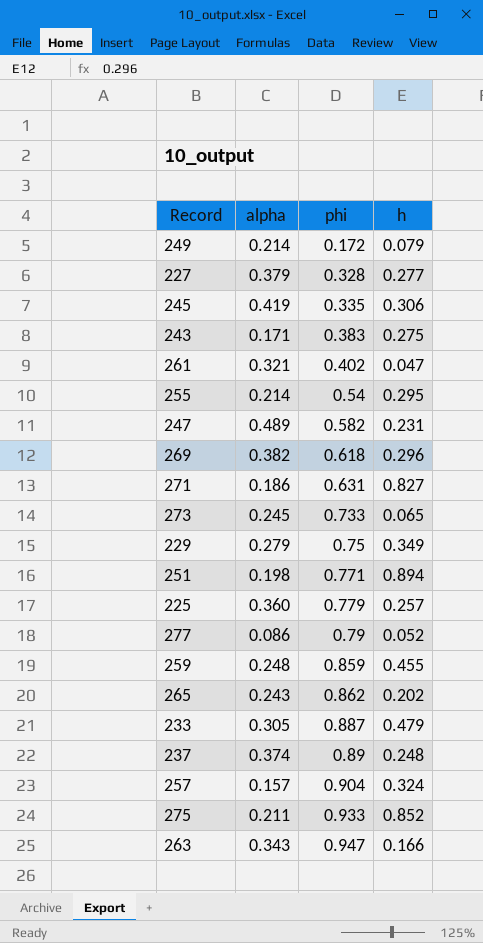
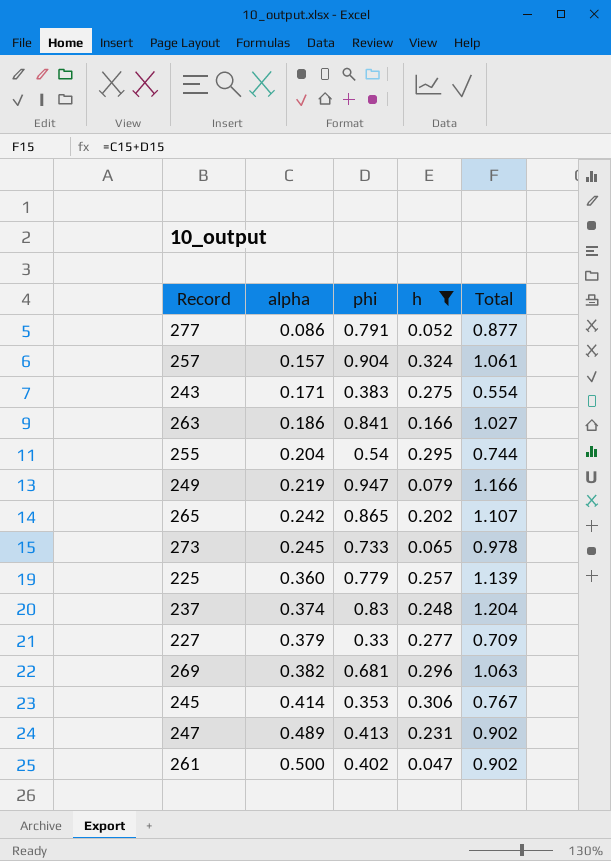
filter: none -> h <= 0.324
row order: phi ascending -> alpha ascending
column Total | formula: none -> [alpha] + [phi]
277 | phi: 0.79 -> 0.791
263 | alpha: 0.343 -> 0.186
263 | phi: 0.947 -> 0.841
255 | alpha: 0.214 -> 0.204
249 | alpha: 0.214 -> 0.219
249 | phi: 0.172 -> 0.947
265 | alpha: 0.243 -> 0.242
265 | phi: 0.862 -> 0.865
237 | phi: 0.89 -> 0.83
227 | phi: 0.328 -> 0.33
269 | phi: 0.618 -> 0.681
245 | alpha: 0.419 -> 0.414
245 | phi: 0.335 -> 0.353
247 | phi: 0.582 -> 0.413
261 | alpha: 0.321 -> 0.500

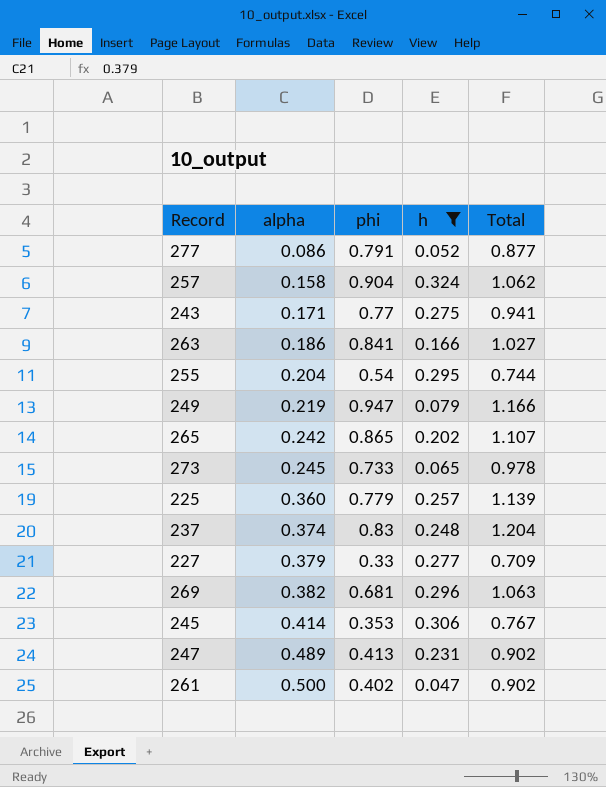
257 | alpha: 0.157 -> 0.158
257 | Total: 1.061 -> 1.062
243 | phi: 0.383 -> 0.77
243 | Total: 0.554 -> 0.941

